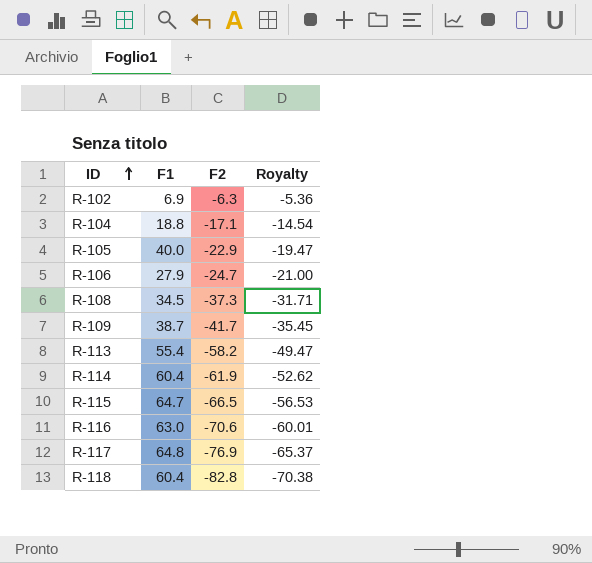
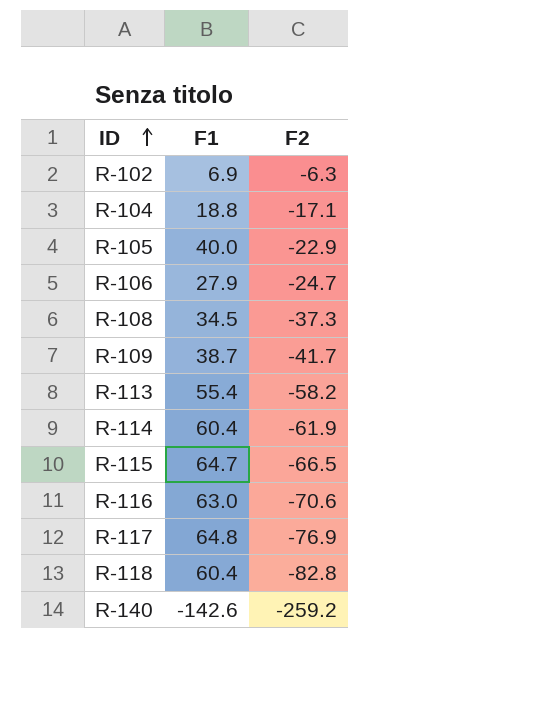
column Royalty | formula: [F2] * 0.85 -> none
row R-140: none -> -142.6 | -259.2

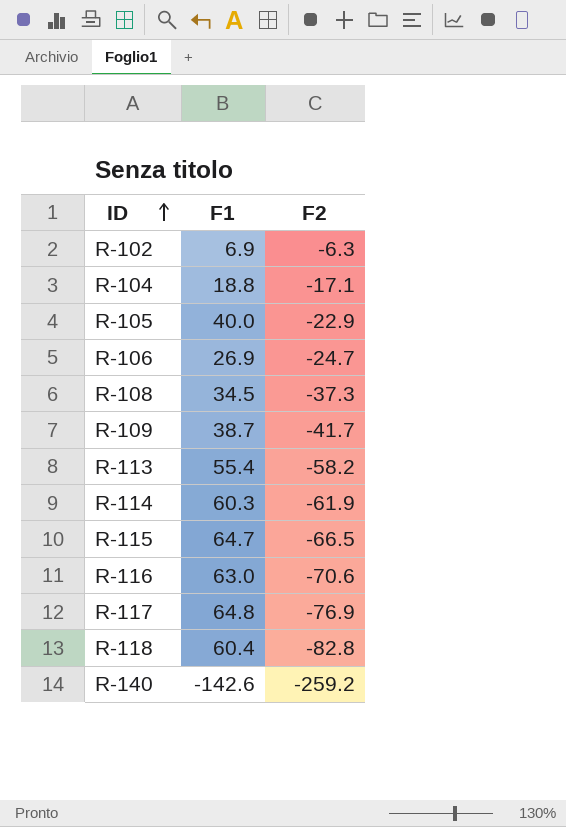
R-106 | F1: 27.9 -> 26.9
R-114 | F1: 60.4 -> 60.3

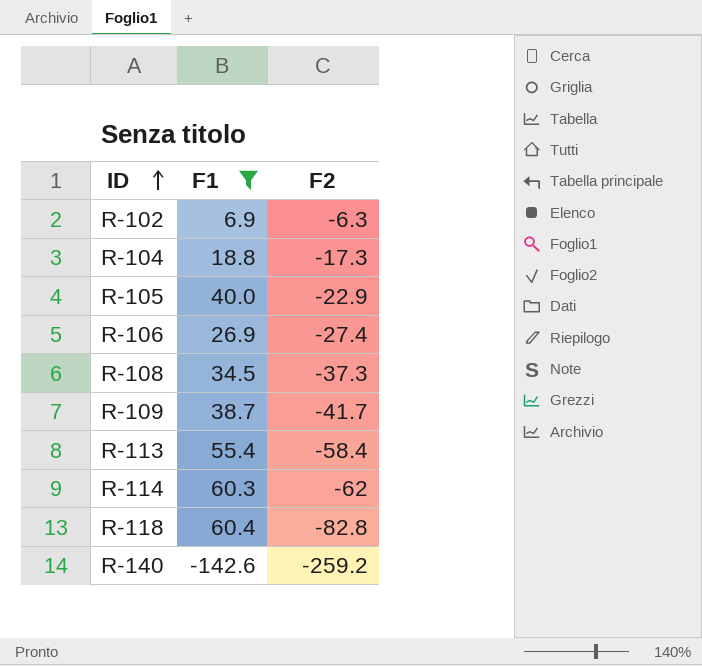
filter: none -> F1 <= 60.4
R-104 | F2: -17.1 -> -17.3
R-106 | F2: -24.7 -> -27.4
R-113 | F2: -58.2 -> -58.4
R-114 | F2: -61.9 -> -62

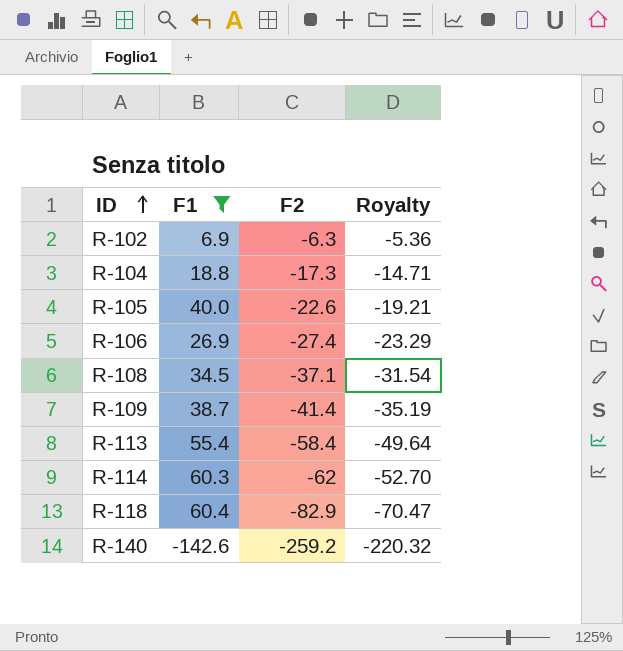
column Royalty | formula: none -> [F2] * 0.85
R-105 | F2: -22.9 -> -22.6
R-108 | F2: -37.3 -> -37.1
R-109 | F2: -41.7 -> -41.4
R-118 | F2: -82.8 -> -82.9

